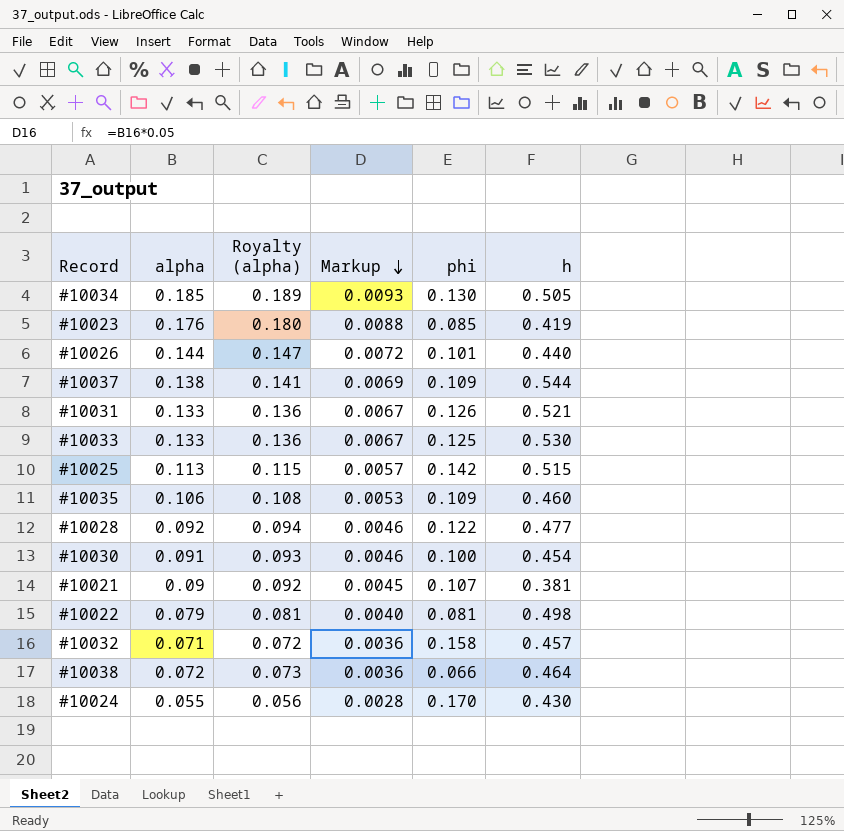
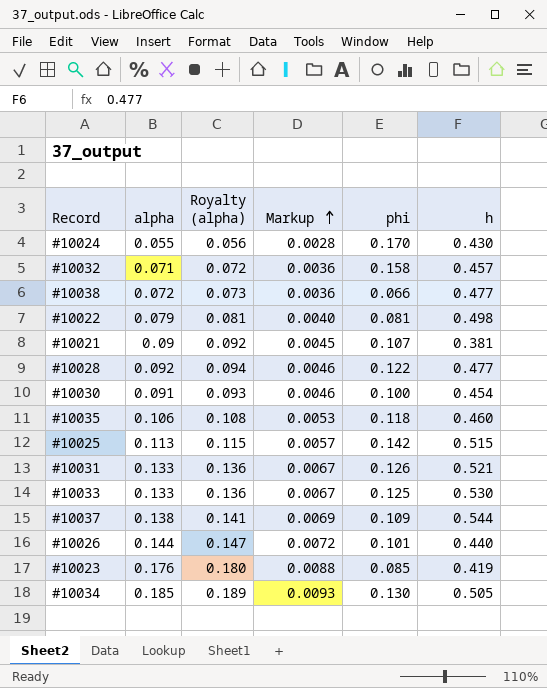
row order: Markup descending -> Markup ascending
#10038 | h: 0.464 -> 0.477
#10035 | phi: 0.109 -> 0.118

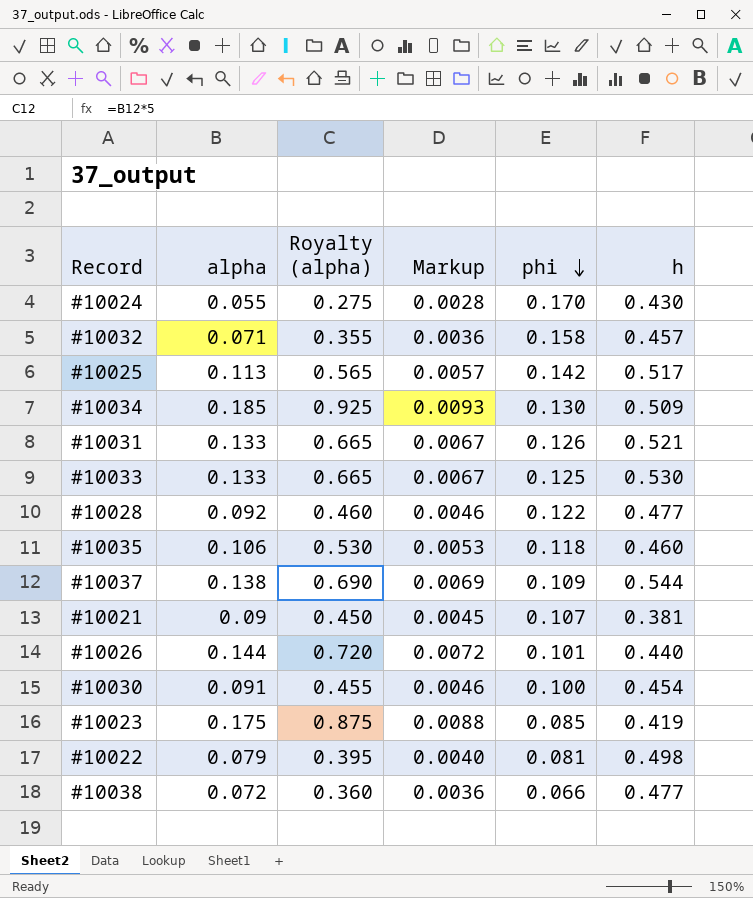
row order: Markup ascending -> phi descending
column Royalty (alpha) | formula: [alpha] * 1.02 -> [alpha] * 5
#10025 | h: 0.515 -> 0.517
#10034 | h: 0.505 -> 0.509
#10023 | alpha: 0.176 -> 0.175

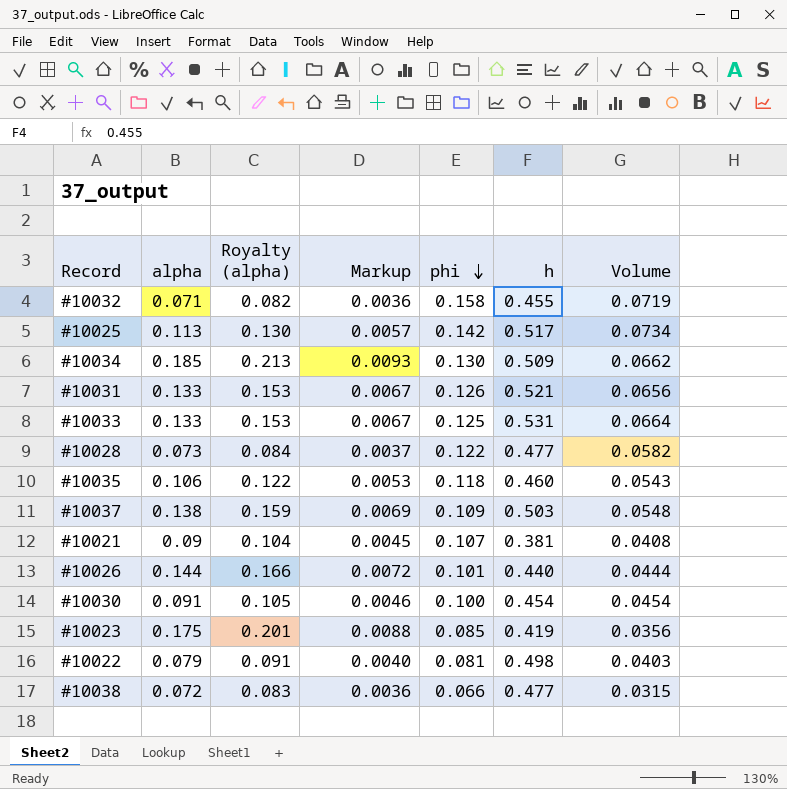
column Royalty (alpha) | formula: [alpha] * 5 -> [alpha] * 1.15
column Volume | formula: none -> [phi] * [h]
row #10024: 0.055 | 0.275 | 0.0028 | 0.170 | 0.430 -> none
#10032 | h: 0.457 -> 0.455
#10033 | h: 0.530 -> 0.531
#10028 | alpha: 0.092 -> 0.073
#10028 | Markup: 0.0046 -> 0.0037
#10037 | h: 0.544 -> 0.503

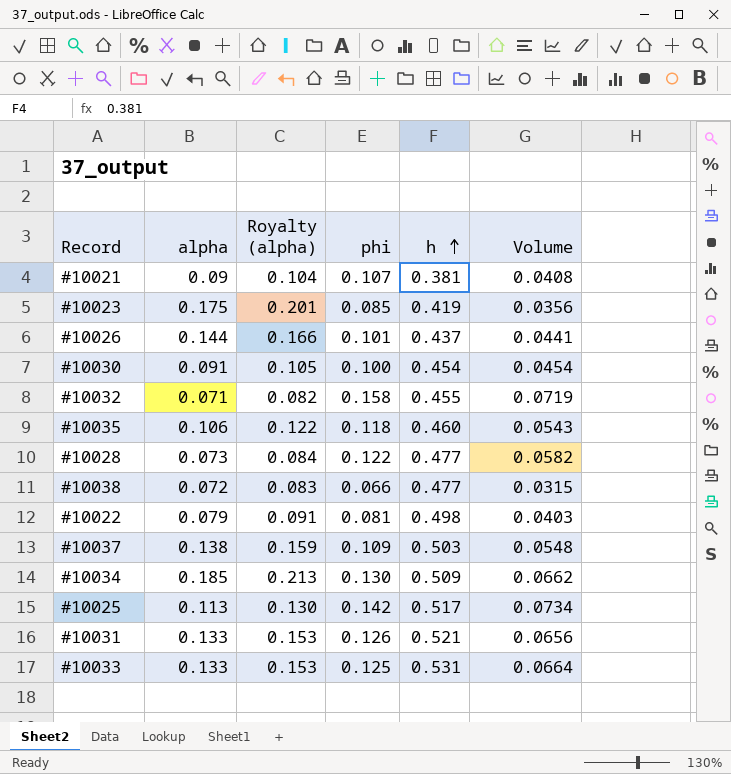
row order: phi descending -> h ascending
column Markup | formula: [alpha] * 0.05 -> none
#10026 | h: 0.440 -> 0.437
#10026 | Volume: 0.0444 -> 0.0441

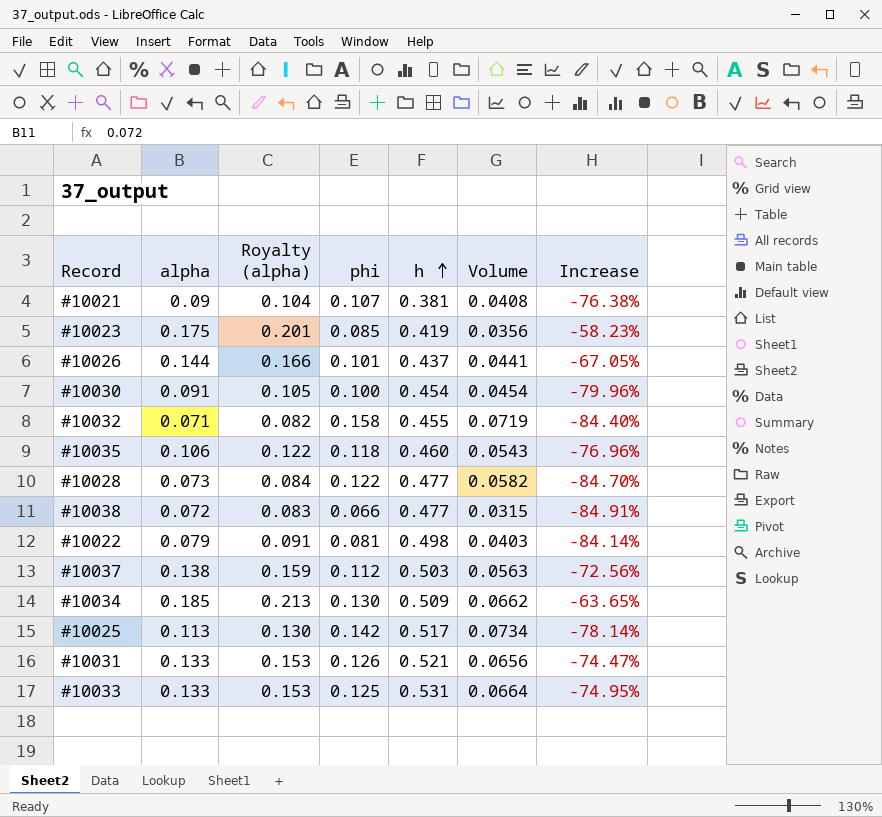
column Increase | formula: none -> ([alpha] - [h]) / [h]
#10037 | phi: 0.109 -> 0.112
#10037 | Volume: 0.0548 -> 0.0563

